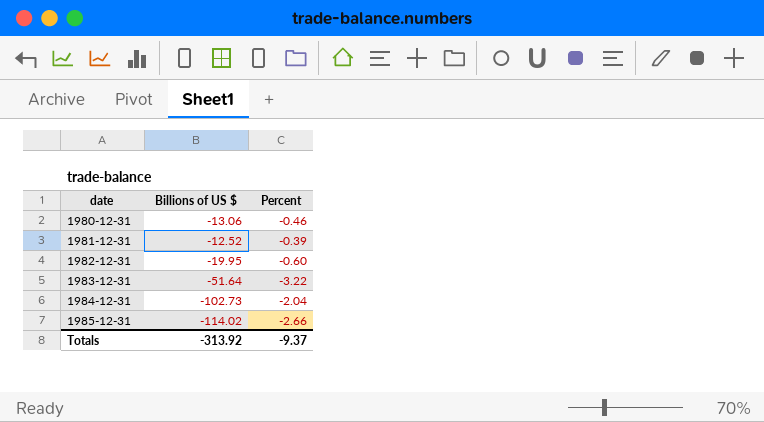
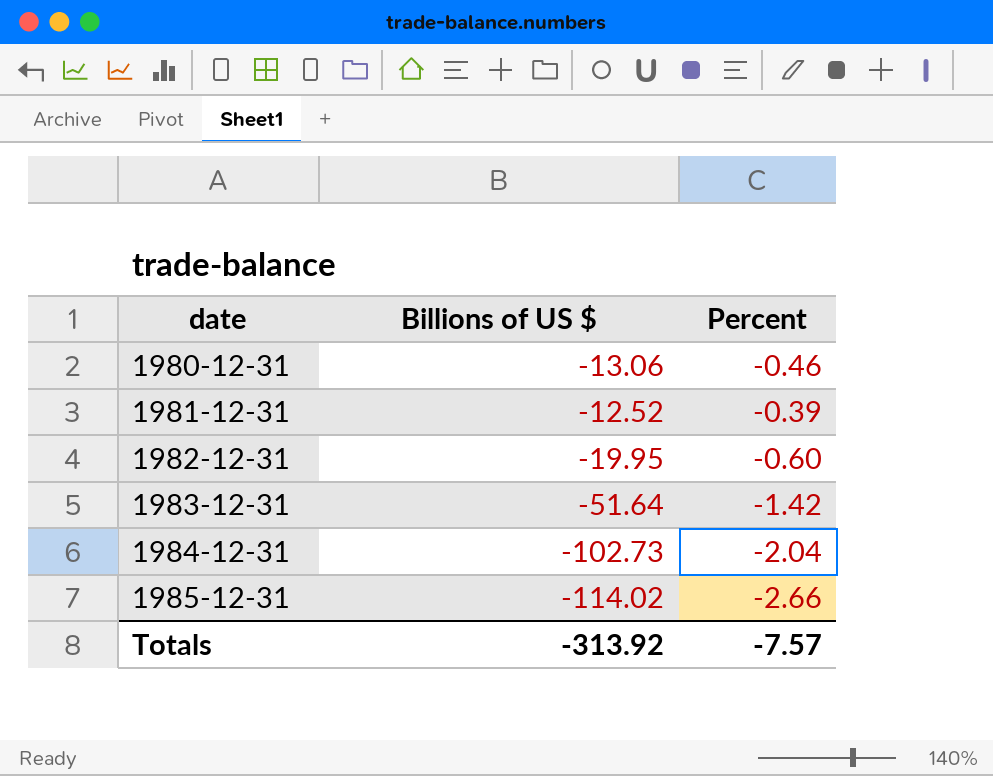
1983-12-31 | Percent: -3.22 -> -1.42
Totals | Percent: -9.37 -> -7.57

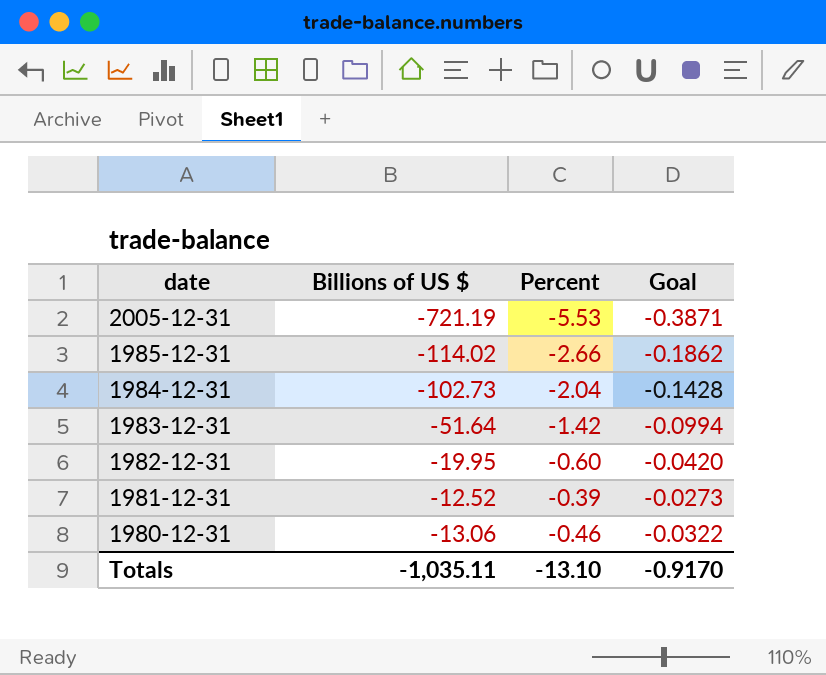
row order: date ascending -> date descending
column Goal | formula: none -> [Percent] * 0.07
row 2005-12-31: none -> -721.19 | -5.53 | -0.3871
Totals | Billions of US $: -313.92 -> -1,035.11
Totals | Percent: -7.57 -> -13.10

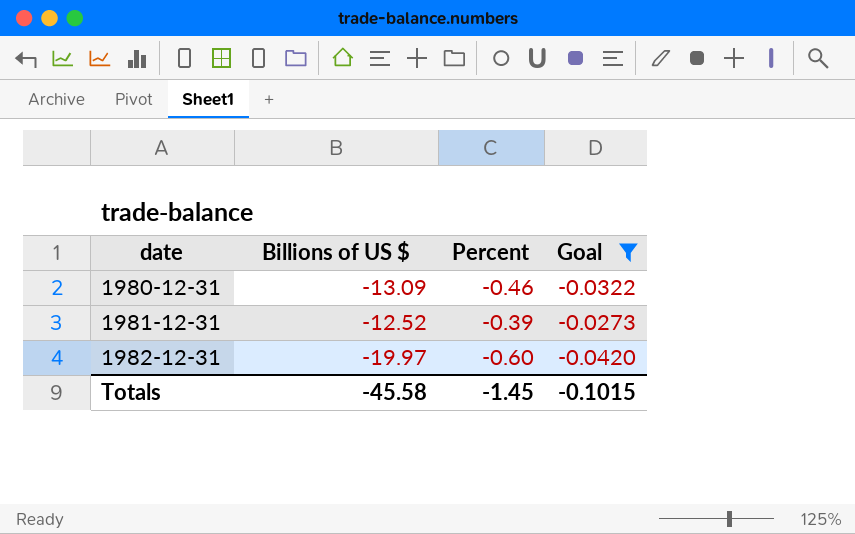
filter: none -> Goal >= -0.0420
row order: date descending -> date ascending
1980-12-31 | Billions of US $: -13.06 -> -13.09
1982-12-31 | Billions of US $: -19.95 -> -19.97
Totals | Billions of US $: -1,035.11 -> -45.58
Totals | Percent: -13.10 -> -1.45
Totals | Goal: -0.9170 -> -0.1015

